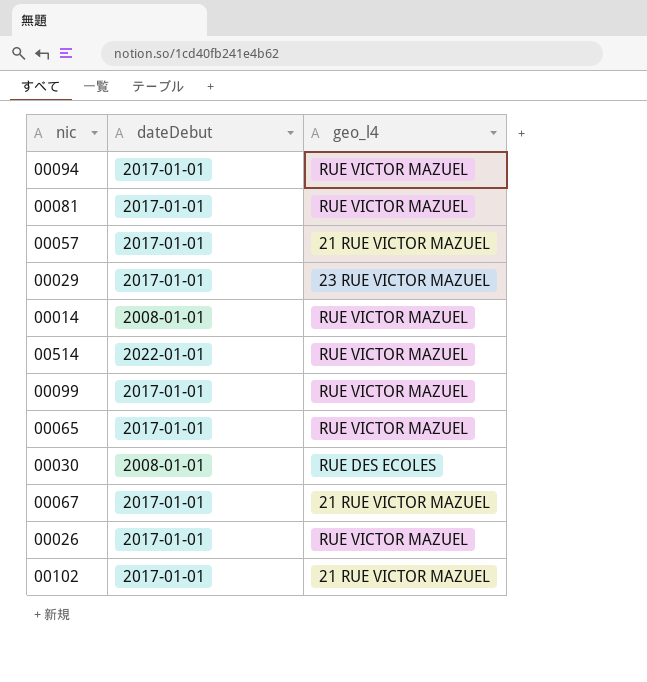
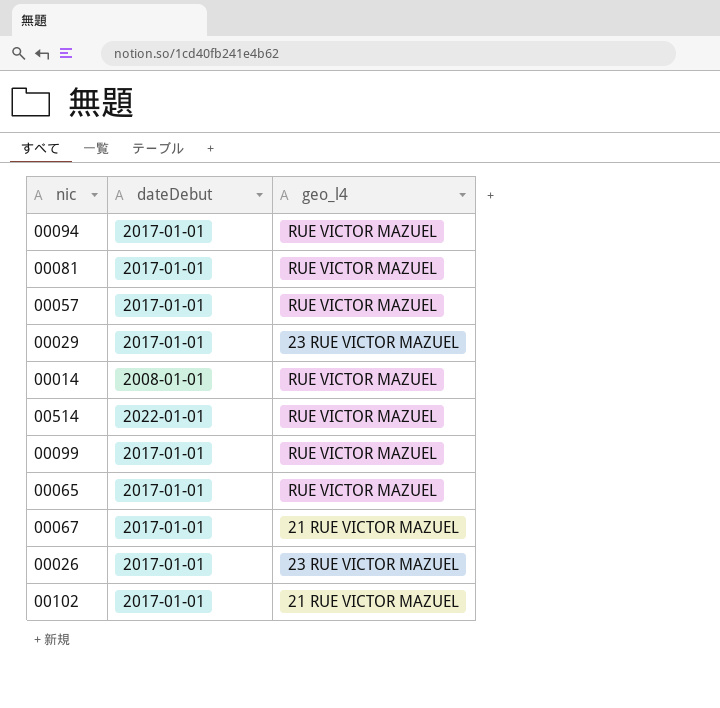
row 00030: 2008-01-01 | RUE DES ECOLES -> none
00057 | geo_l4: 21 RUE VICTOR MAZUEL -> RUE VICTOR MAZUEL
00026 | geo_l4: RUE VICTOR MAZUEL -> 23 RUE VICTOR MAZUEL

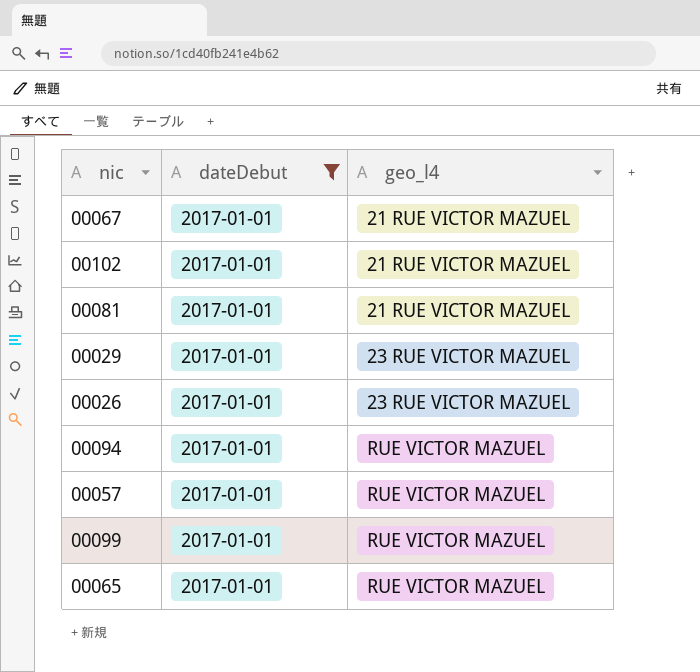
filter: none -> dateDebut = 2017-01-01
row order: none -> geo_l4 ascending
00081 | geo_l4: RUE VICTOR MAZUEL -> 21 RUE VICTOR MAZUEL

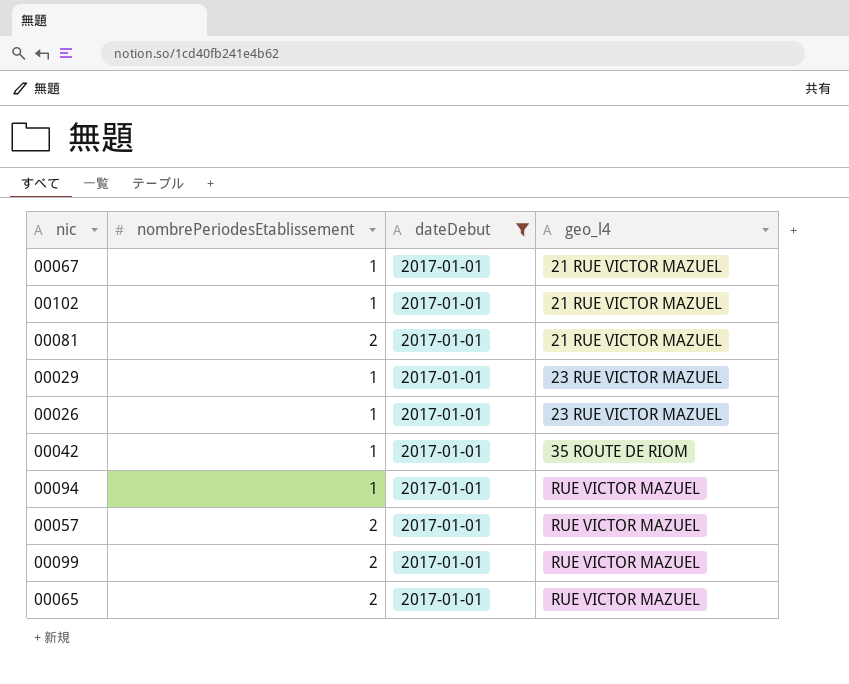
column nombrePeriodesEtablissement | position: none -> 2
row 00042: none -> 1 | 2017-01-01 | 35 ROUTE DE RIOM

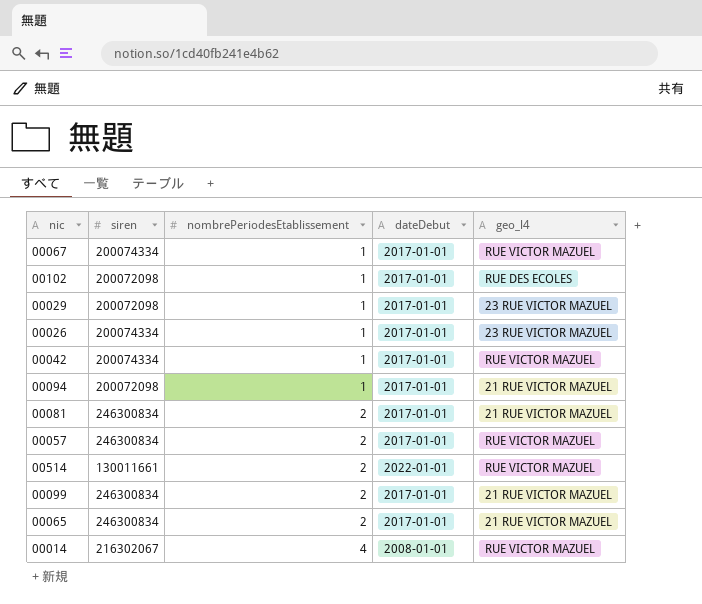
filter: dateDebut = 2017-01-01 -> none
row order: geo_l4 ascending -> nombrePeriodesEtablissement ascending
column siren | position: none -> 2
00067 | geo_l4: 21 RUE VICTOR MAZUEL -> RUE VICTOR MAZUEL
00102 | geo_l4: 21 RUE VICTOR MAZUEL -> RUE DES ECOLES
00042 | geo_l4: 35 ROUTE DE RIOM -> RUE VICTOR MAZUEL
00094 | geo_l4: RUE VICTOR MAZUEL -> 21 RUE VICTOR MAZUEL
00099 | geo_l4: RUE VICTOR MAZUEL -> 21 RUE VICTOR MAZUEL
00065 | geo_l4: RUE VICTOR MAZUEL -> 21 RUE VICTOR MAZUEL

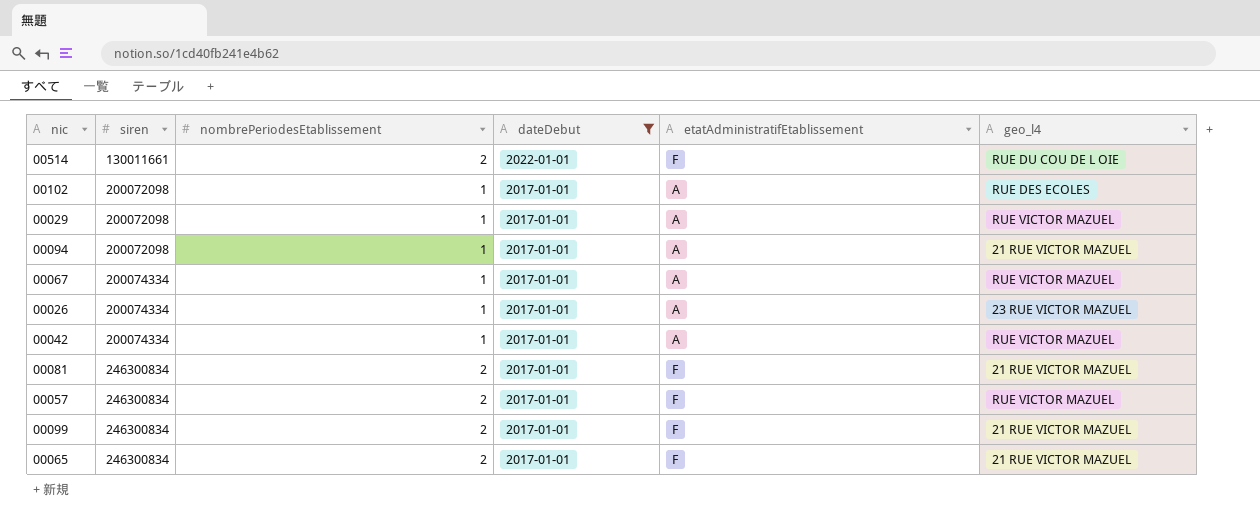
filter: none -> dateDebut != 2008-01-01
row order: nombrePeriodesEtablissement ascending -> siren ascending
column etatAdministratifEtablissement | position: none -> 5
00514 | geo_l4: RUE VICTOR MAZUEL -> RUE DU COU DE L OIE
00029 | geo_l4: 23 RUE VICTOR MAZUEL -> RUE VICTOR MAZUEL

